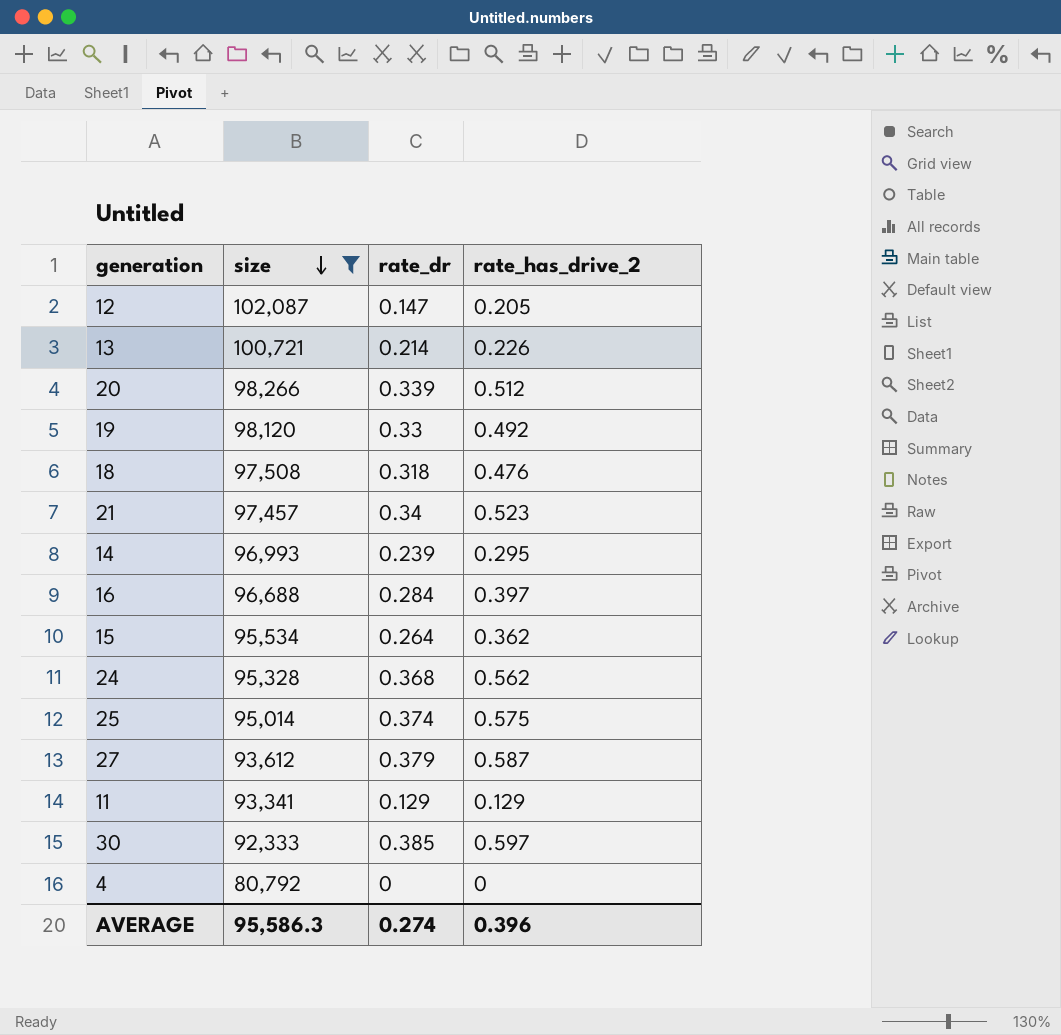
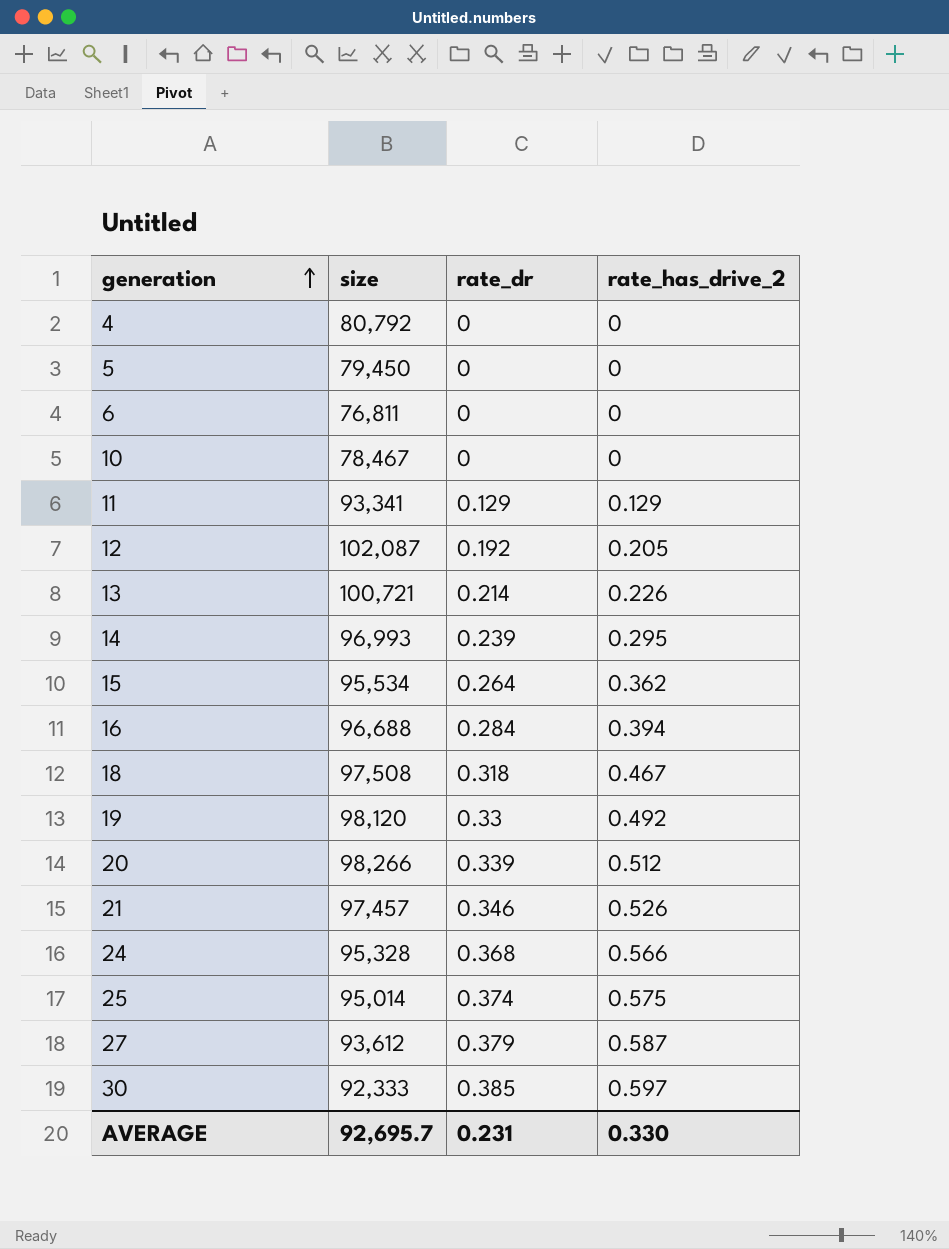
filter: size >= 80,792 -> none
row order: size descending -> generation ascending
12 | rate_dr: 0.147 -> 0.192
16 | rate_has_drive_2: 0.397 -> 0.394
18 | rate_has_drive_2: 0.476 -> 0.467
21 | rate_dr: 0.34 -> 0.346
21 | rate_has_drive_2: 0.523 -> 0.526
24 | rate_has_drive_2: 0.562 -> 0.566
AVERAGE | size: 95,586.3 -> 92,695.7
AVERAGE | rate_dr: 0.274 -> 0.231
AVERAGE | rate_has_drive_2: 0.396 -> 0.330

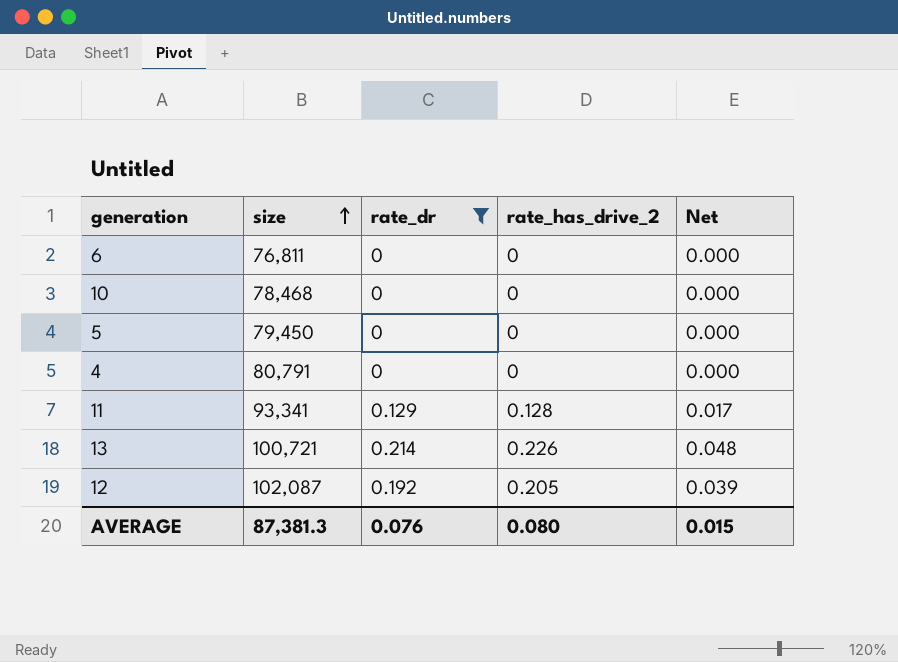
filter: none -> rate_dr <= 0.214
row order: generation ascending -> size ascending
column Net | formula: none -> [rate_dr] * [rate_has_drive_2]
10 | size: 78,467 -> 78,468
4 | size: 80,792 -> 80,791
11 | rate_has_drive_2: 0.129 -> 0.128
AVERAGE | size: 92,695.7 -> 87,381.3
AVERAGE | rate_dr: 0.231 -> 0.076
AVERAGE | rate_has_drive_2: 0.330 -> 0.080

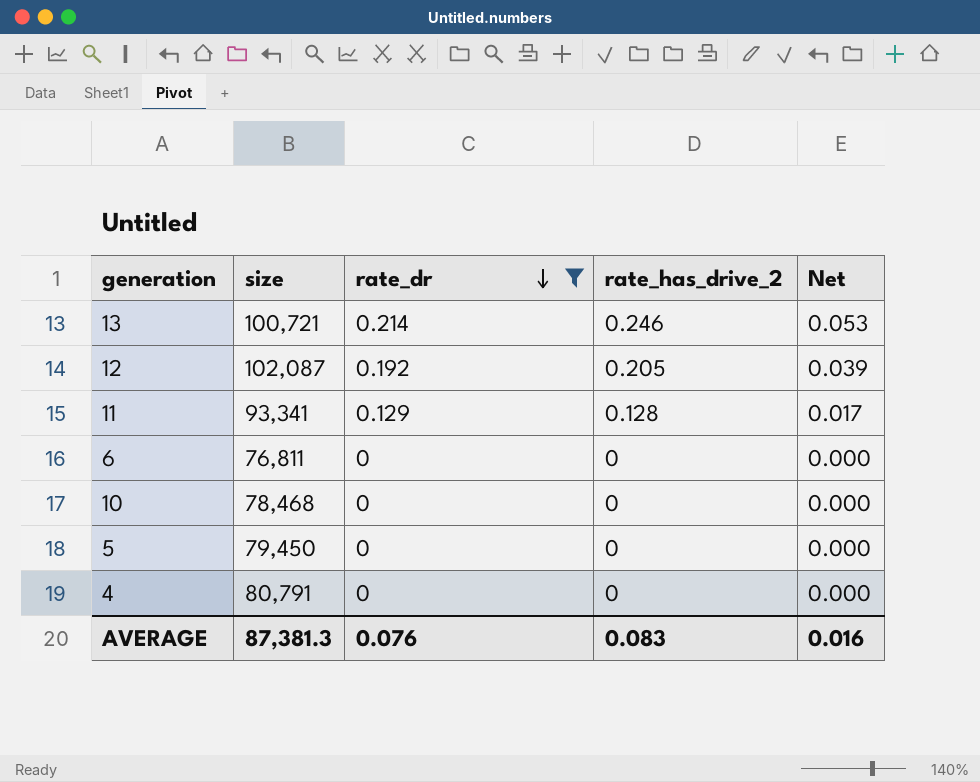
row order: size ascending -> rate_dr descending
13 | rate_has_drive_2: 0.226 -> 0.246
13 | Net: 0.048 -> 0.053
AVERAGE | rate_has_drive_2: 0.080 -> 0.083
AVERAGE | Net: 0.015 -> 0.016

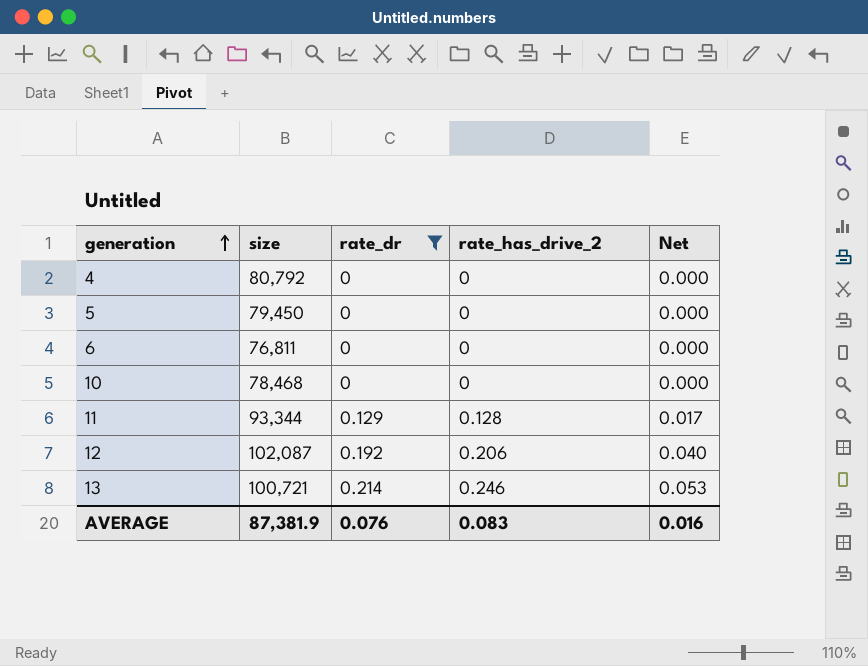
row order: rate_dr descending -> generation ascending
4 | size: 80,791 -> 80,792
11 | size: 93,341 -> 93,344
12 | rate_has_drive_2: 0.205 -> 0.206
12 | Net: 0.039 -> 0.040
AVERAGE | size: 87,381.3 -> 87,381.9

